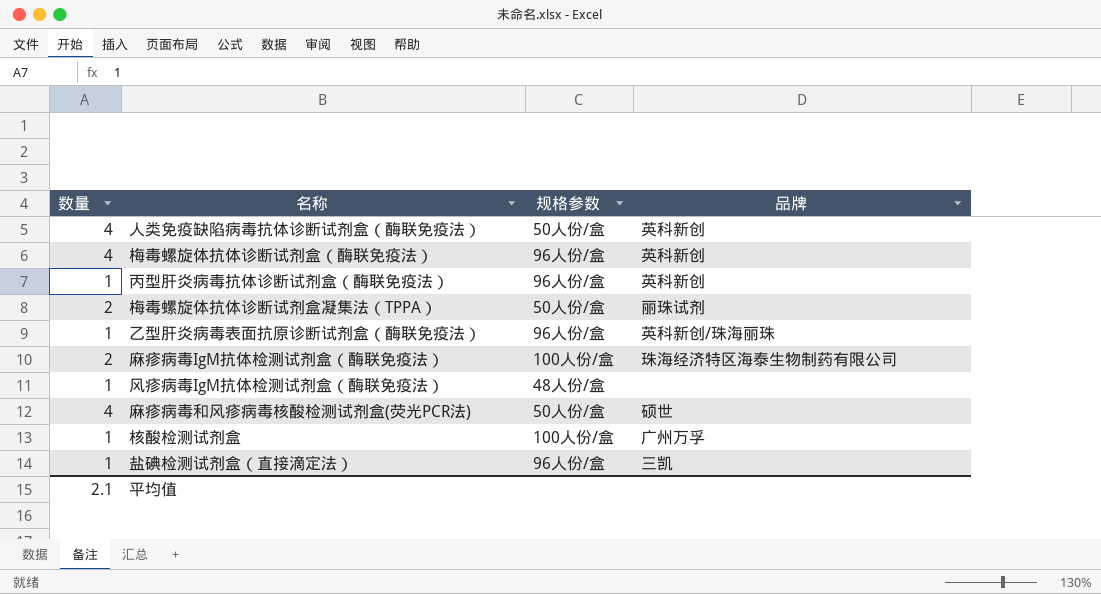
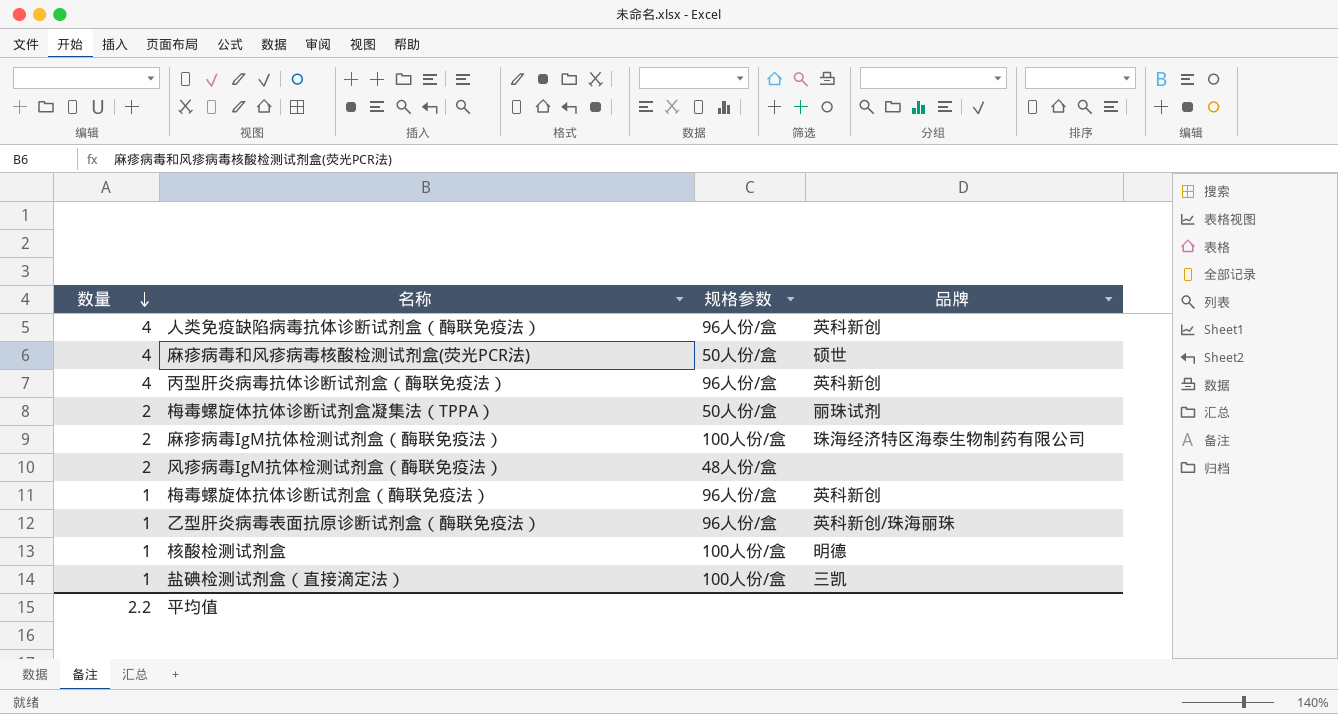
row order: none -> 数量 descending
人类免疫缺陷病毒抗体诊断试剂盒（酶联免疫法） | 规格参数: 50人份/盒 -> 96人份/盒
丙型肝炎病毒抗体诊断试剂盒（酶联免疫法） | 数量: 1 -> 4
风疹病毒IgM抗体检测试剂盒（酶联免疫法） | 数量: 1 -> 2
梅毒螺旋体抗体诊断试剂盒（酶联免疫法） | 数量: 4 -> 1
核酸检测试剂盒 | 品牌: 广州万孚 -> 明德
盐碘检测试剂盒（直接滴定法） | 规格参数: 96人份/盒 -> 100人份/盒
平均值 | 数量: 2.1 -> 2.2

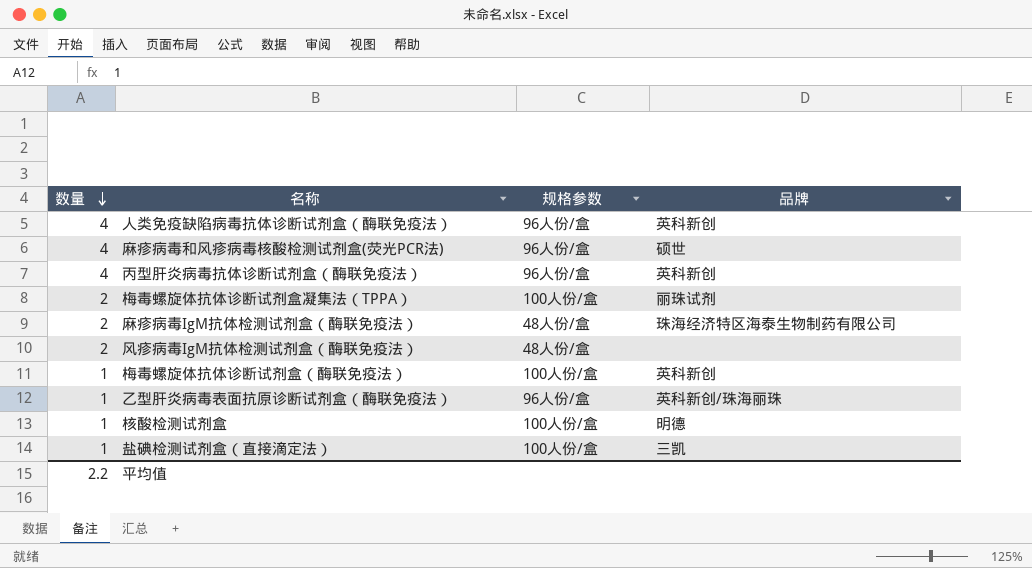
麻疹病毒和风疹病毒核酸检测试剂盒(荧光PCR法) | 规格参数: 50人份/盒 -> 96人份/盒
梅毒螺旋体抗体诊断试剂盒凝集法（TPPA） | 规格参数: 50人份/盒 -> 100人份/盒
麻疹病毒IgM抗体检测试剂盒（酶联免疫法） | 规格参数: 100人份/盒 -> 48人份/盒
梅毒螺旋体抗体诊断试剂盒（酶联免疫法） | 规格参数: 96人份/盒 -> 100人份/盒

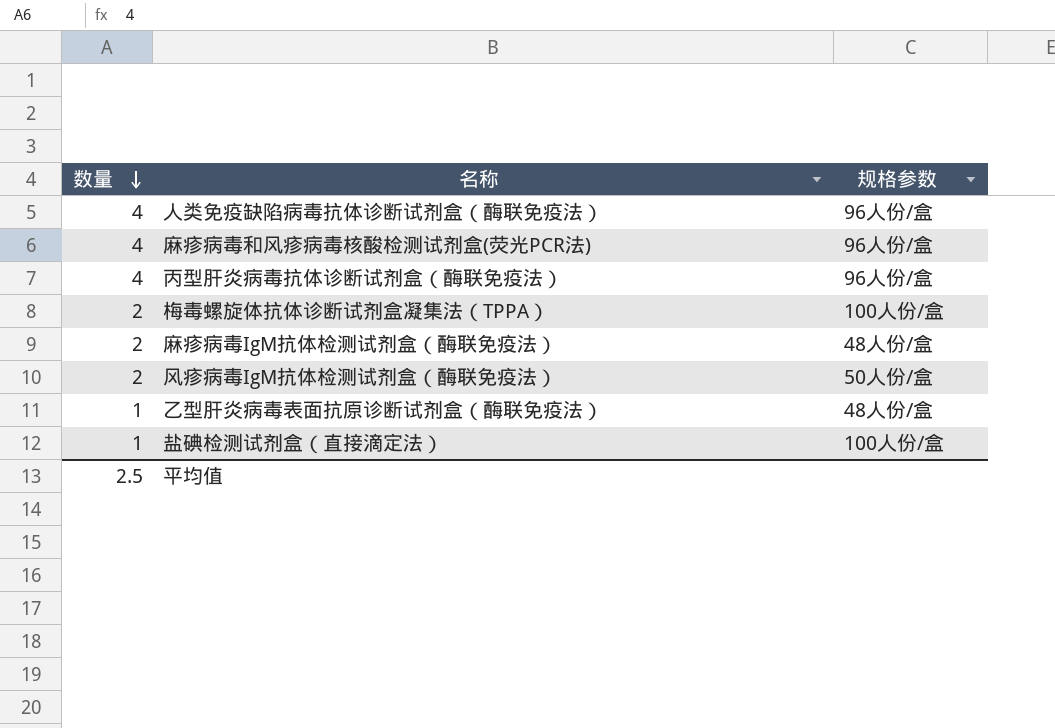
column 品牌 | position: 4 -> none
row 梅毒螺旋体抗体诊断试剂盒（酶联免疫法）: 1 | 100人份/盒 | 英科新创 -> none
row 核酸检测试剂盒: 1 | 100人份/盒 | 明德 -> none
风疹病毒IgM抗体检测试剂盒（酶联免疫法） | 规格参数: 48人份/盒 -> 50人份/盒
乙型肝炎病毒表面抗原诊断试剂盒（酶联免疫法） | 规格参数: 96人份/盒 -> 48人份/盒
平均值 | 数量: 2.2 -> 2.5

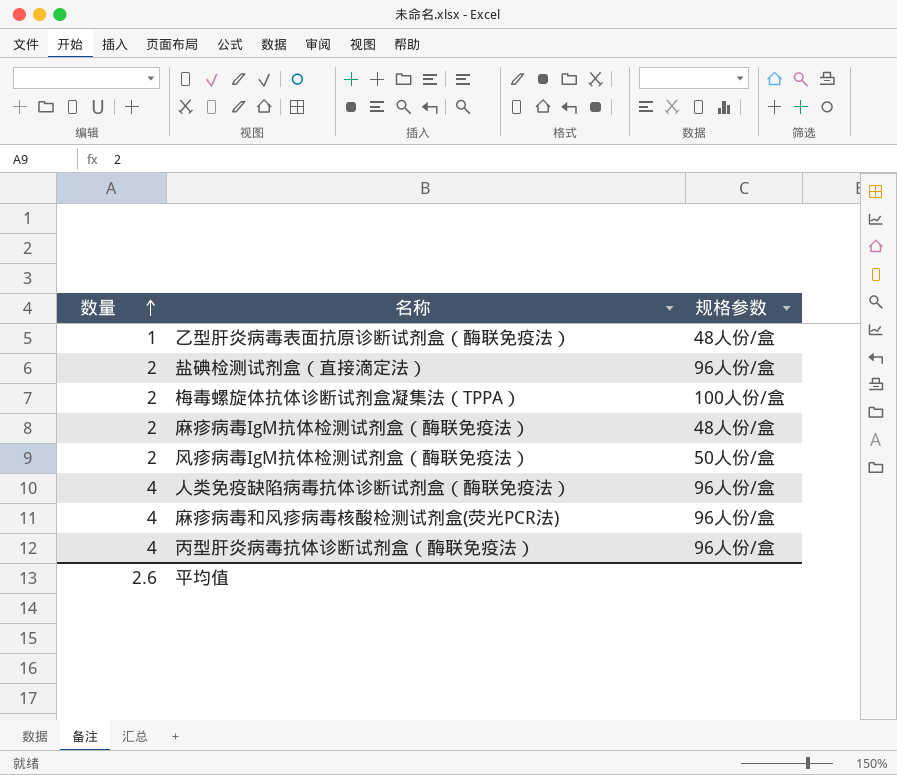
row order: 数量 descending -> 数量 ascending
盐碘检测试剂盒（直接滴定法） | 数量: 1 -> 2
盐碘检测试剂盒（直接滴定法） | 规格参数: 100人份/盒 -> 96人份/盒
平均值 | 数量: 2.5 -> 2.6

